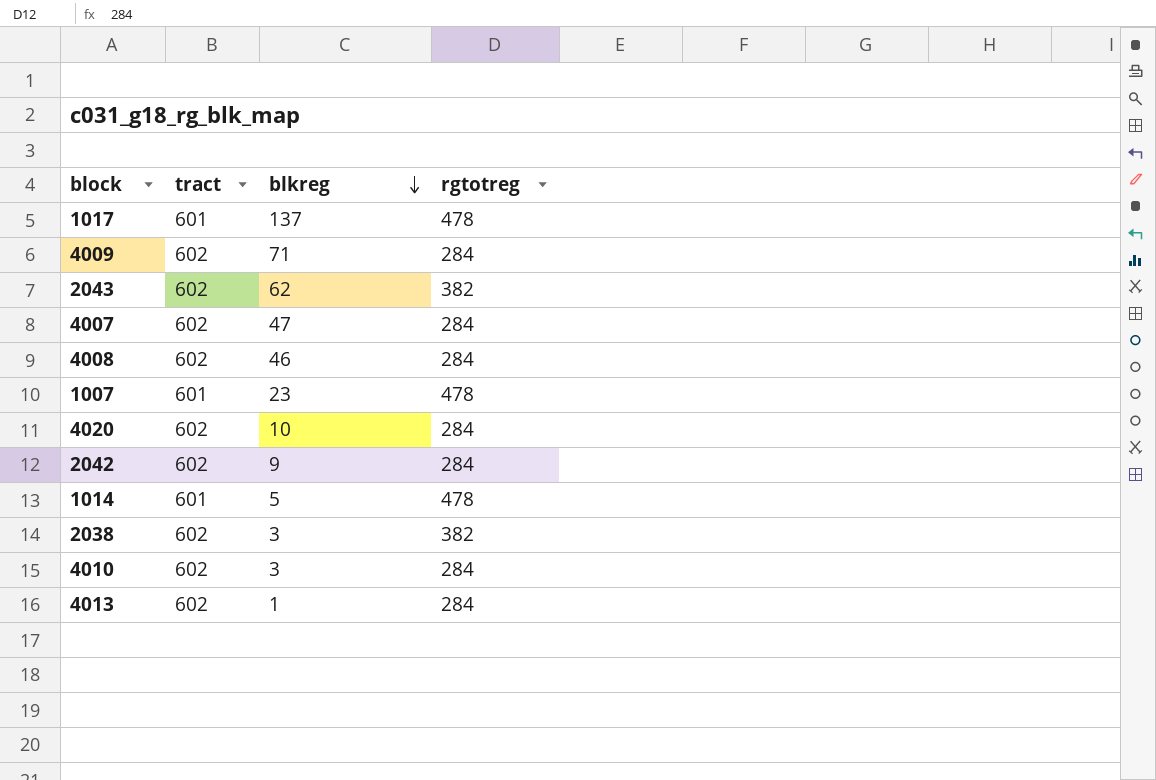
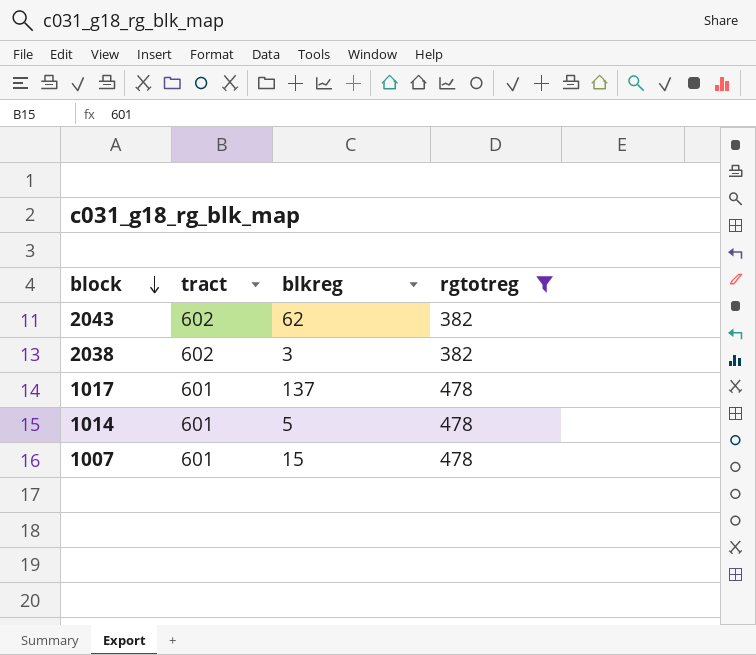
filter: none -> rgtotreg != 284
row order: blkreg descending -> block descending
1007 | blkreg: 23 -> 15

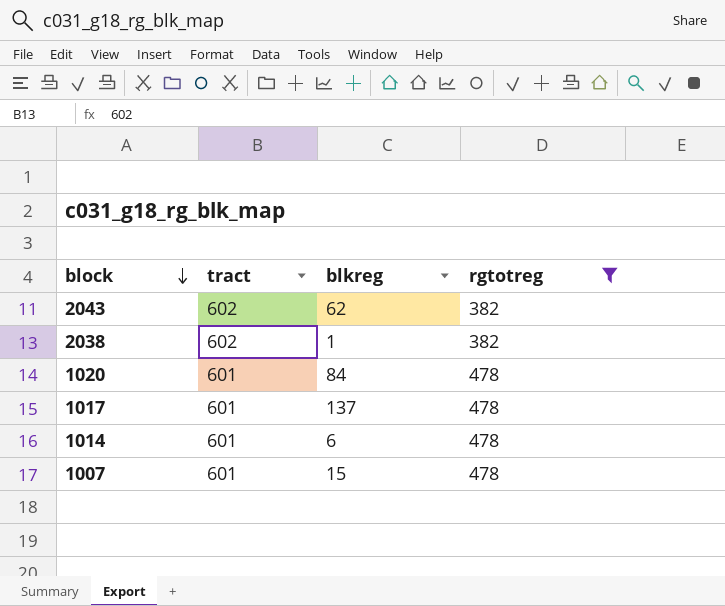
2038 | blkreg: 3 -> 1
row 1020: none -> 601 | 84 | 478
1014 | blkreg: 5 -> 6

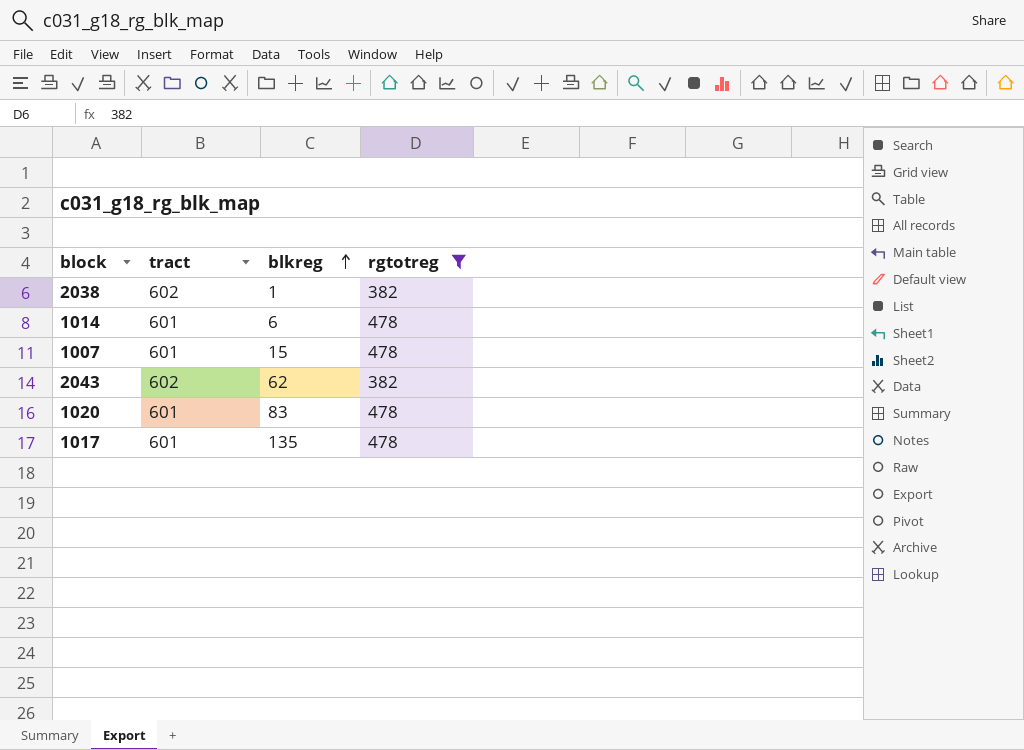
row order: block descending -> blkreg ascending
1020 | blkreg: 84 -> 83
1017 | blkreg: 137 -> 135

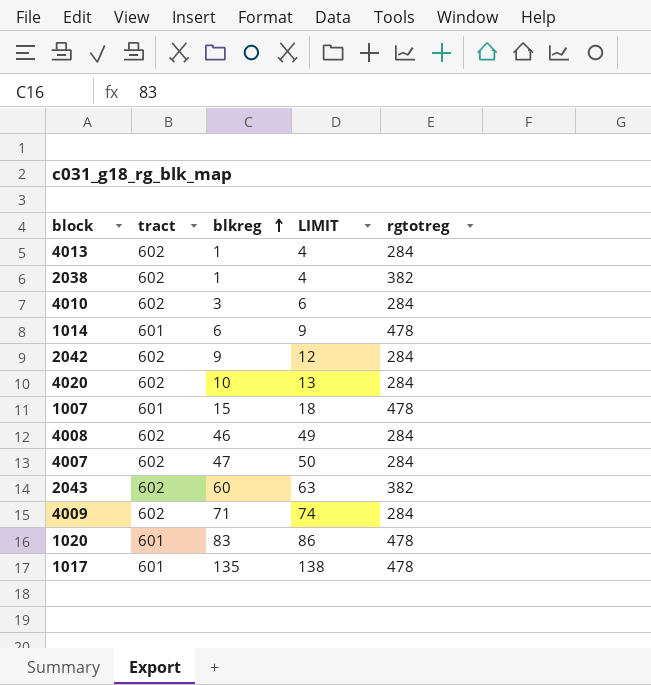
filter: rgtotreg != 284 -> none
column LIMIT | formula: none -> [blkreg] + 3
2043 | blkreg: 62 -> 60

